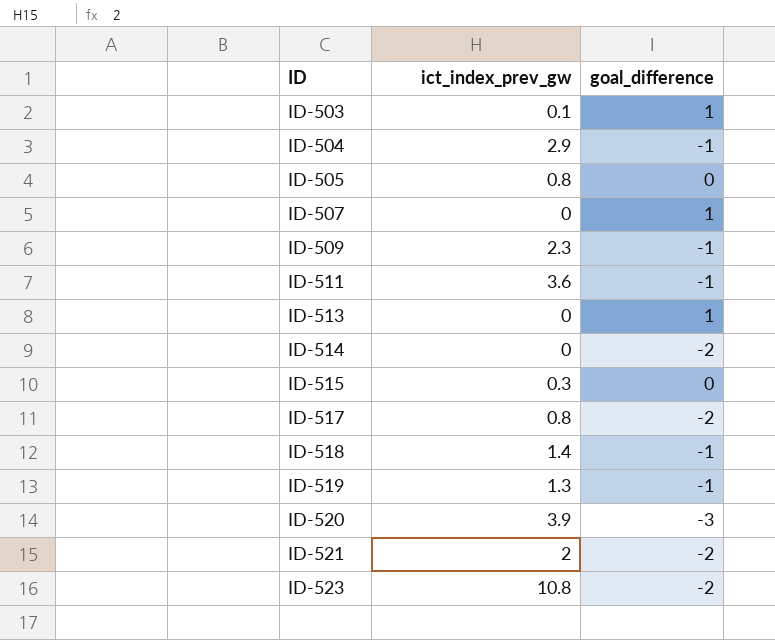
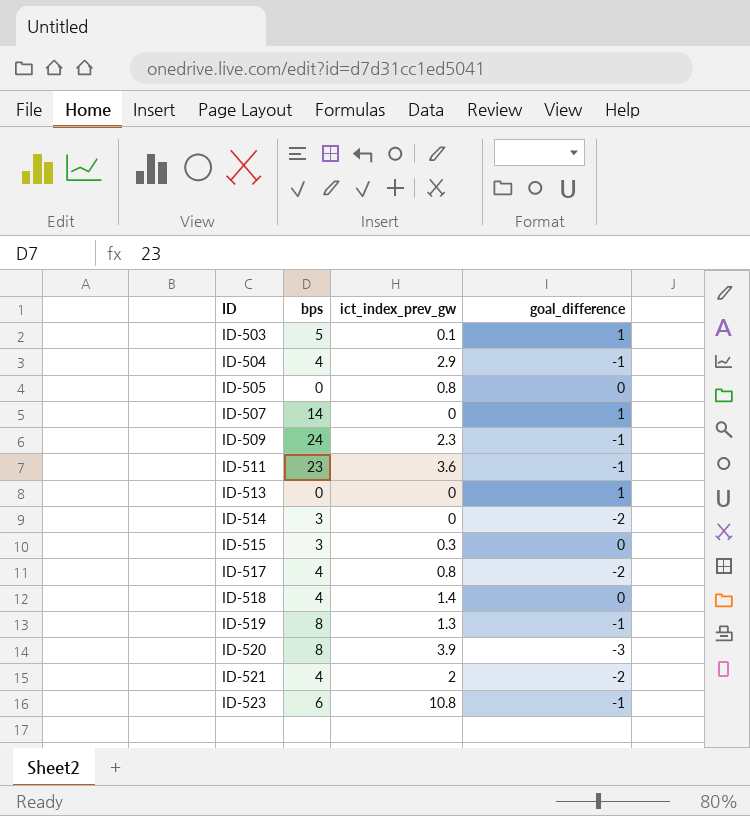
column bps | position: none -> 2
ID-518 | goal_difference: -1 -> 0
ID-523 | goal_difference: -2 -> -1

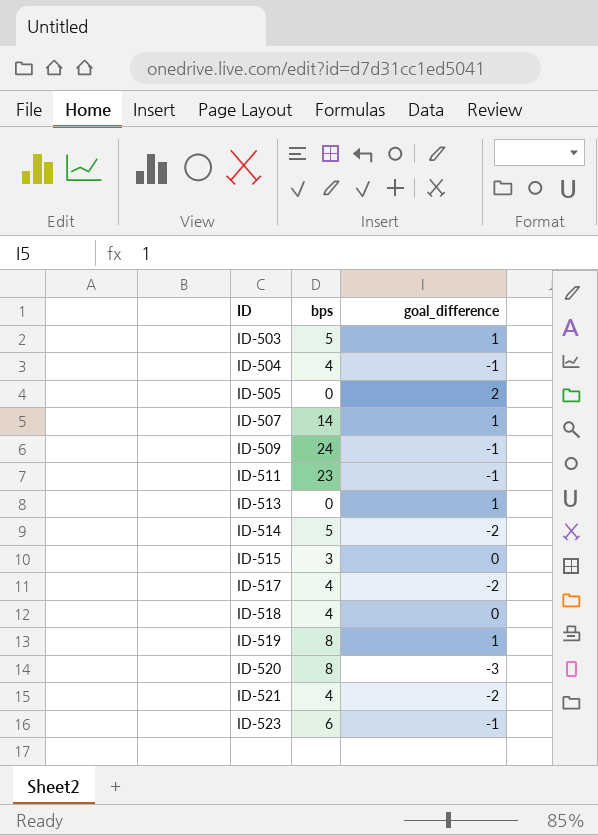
column ict_index_prev_gw | position: 3 -> none
ID-505 | goal_difference: 0 -> 2
ID-514 | bps: 3 -> 5
ID-519 | goal_difference: -1 -> 1

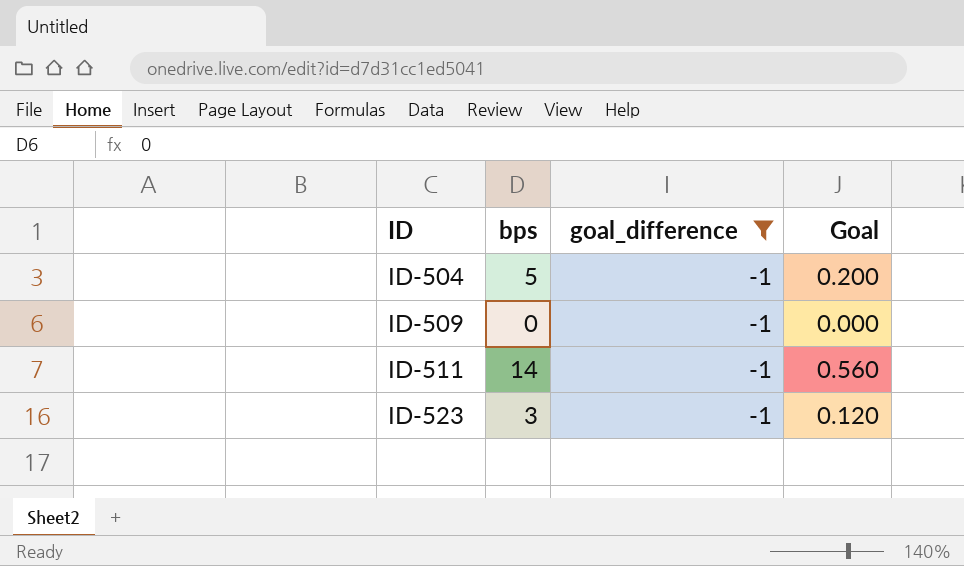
filter: none -> goal_difference = -1
column Goal | formula: none -> [bps] * 0.04
ID-504 | bps: 4 -> 5
ID-509 | bps: 24 -> 0
ID-511 | bps: 23 -> 14
ID-523 | bps: 6 -> 3

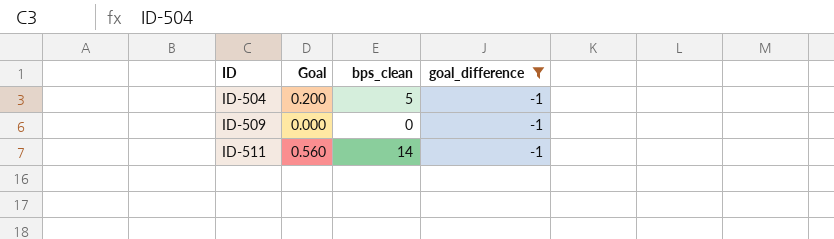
column Goal | position: 4 -> 2
column name: bps -> bps_clean
row ID-523: 3 | -1 | 0.120 -> none

